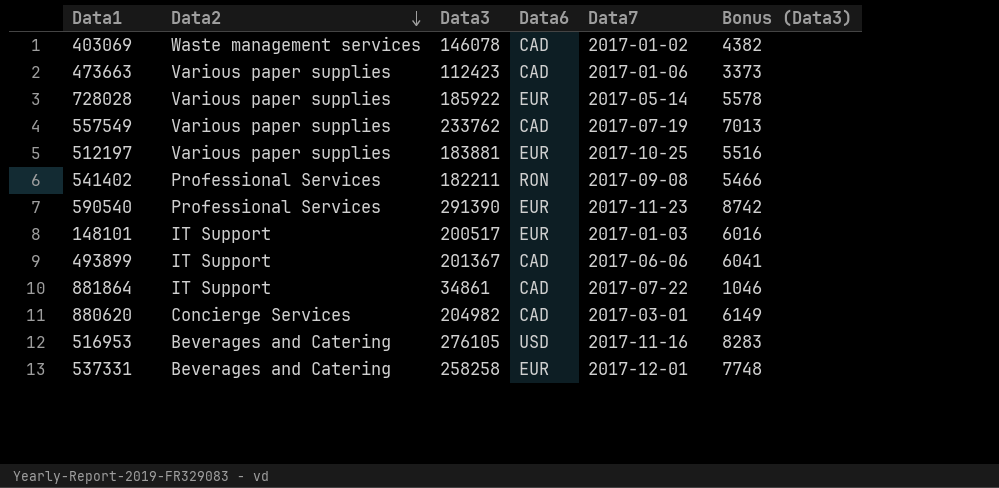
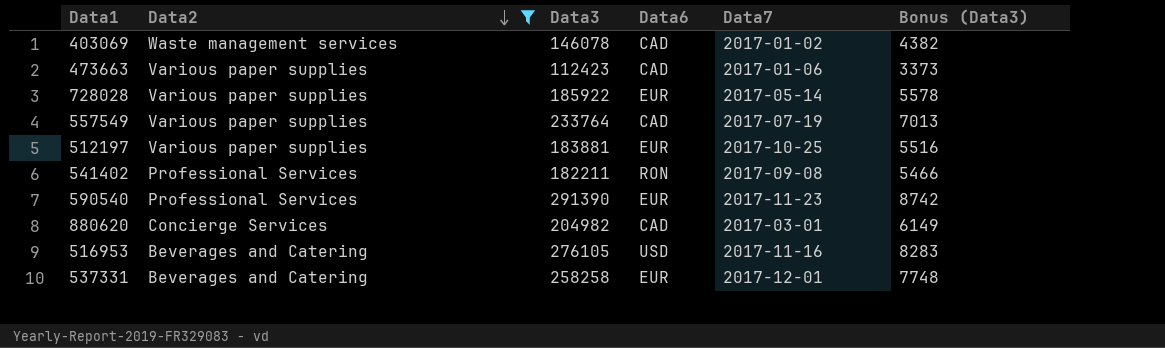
filter: none -> Data2 != IT Support
557549 | Data3: 233762 -> 233764

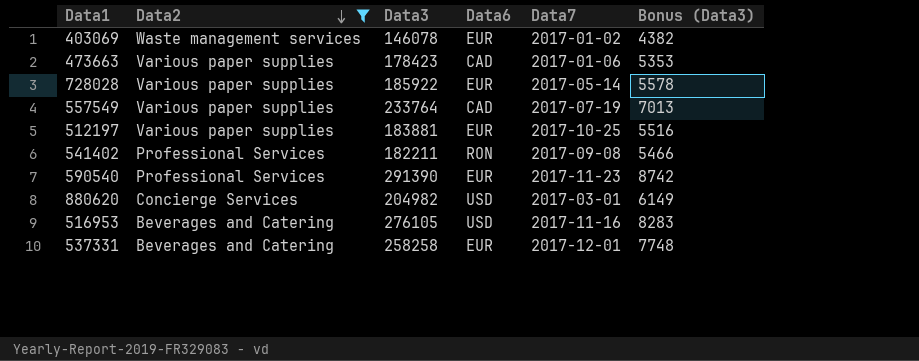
403069 | Data6: CAD -> EUR
473663 | Data3: 112423 -> 178423
473663 | Bonus (Data3): 3373 -> 5353
880620 | Data6: CAD -> USD

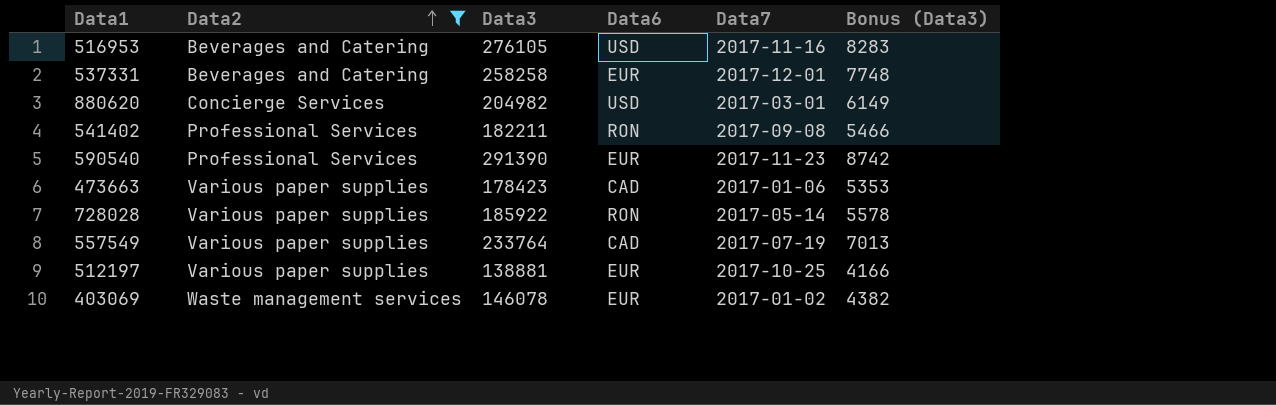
row order: Data2 descending -> Data2 ascending
728028 | Data6: EUR -> RON
512197 | Data3: 183881 -> 138881
512197 | Bonus (Data3): 5516 -> 4166

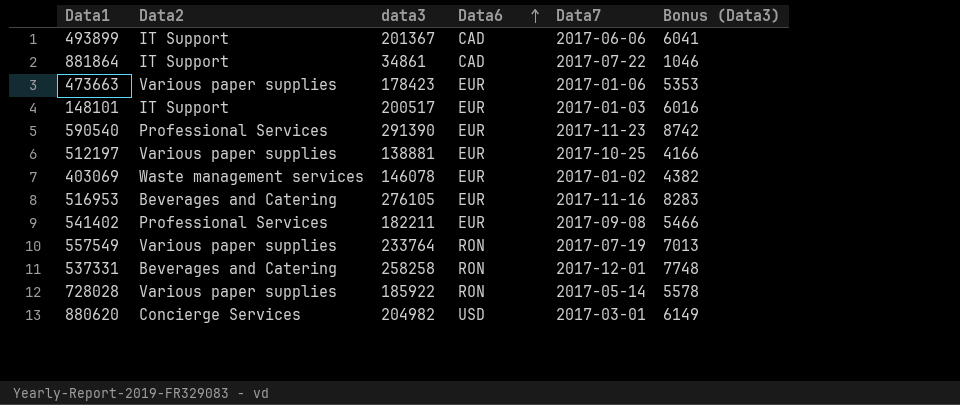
filter: Data2 != IT Support -> none
row order: Data2 ascending -> Data6 ascending
column name: Data3 -> data3
473663 | Data6: CAD -> EUR
516953 | Data6: USD -> EUR
541402 | Data6: RON -> EUR
557549 | Data6: CAD -> RON
537331 | Data6: EUR -> RON

